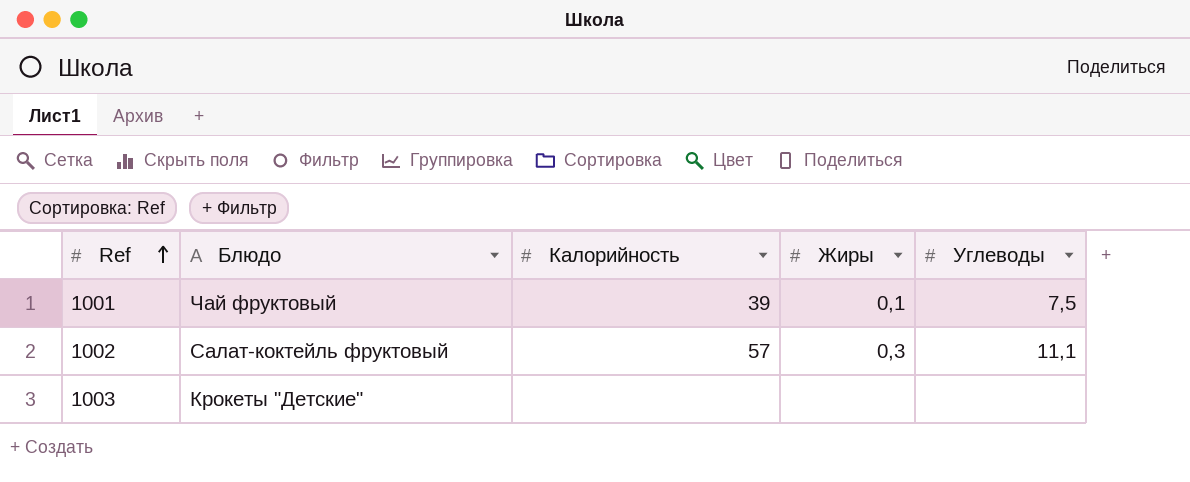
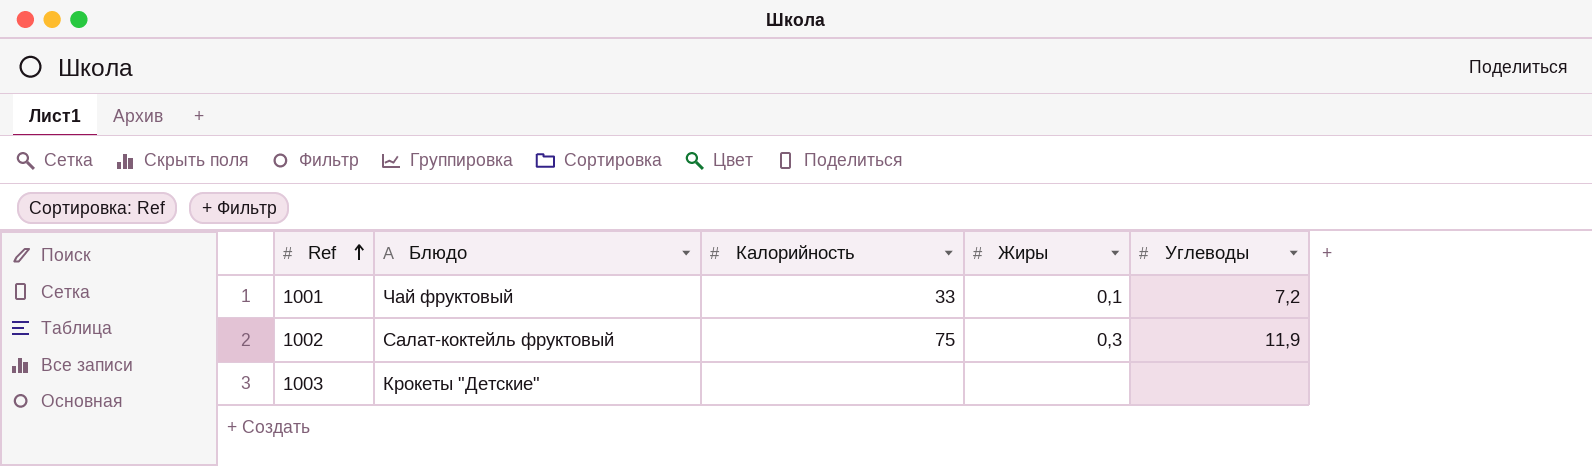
1001 | Калорийность: 39 -> 33
1001 | Углеводы: 7,5 -> 7,2
1002 | Калорийность: 57 -> 75
1002 | Углеводы: 11,1 -> 11,9

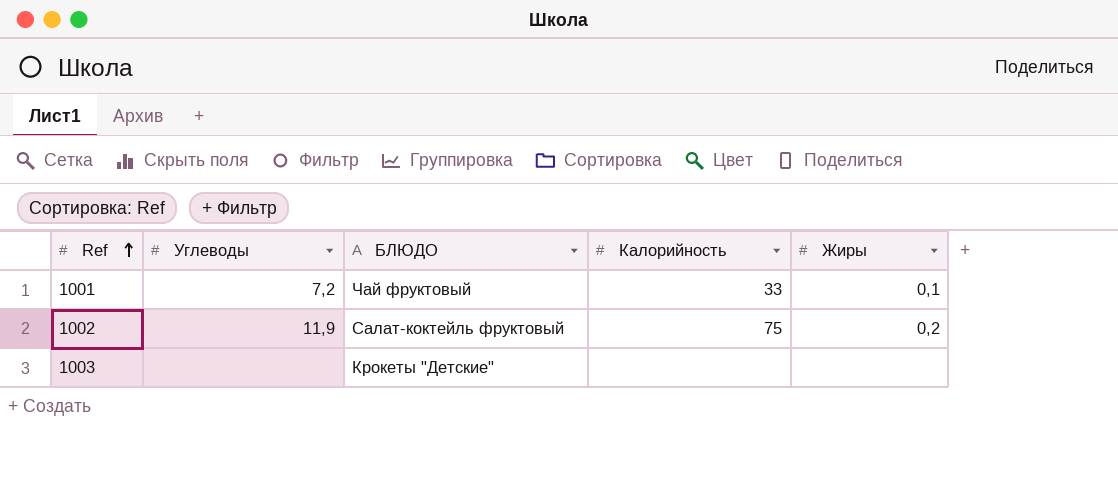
column Углеводы | position: 5 -> 2
column name: Блюдо -> БЛЮДО
1002 | Жиры: 0,3 -> 0,2

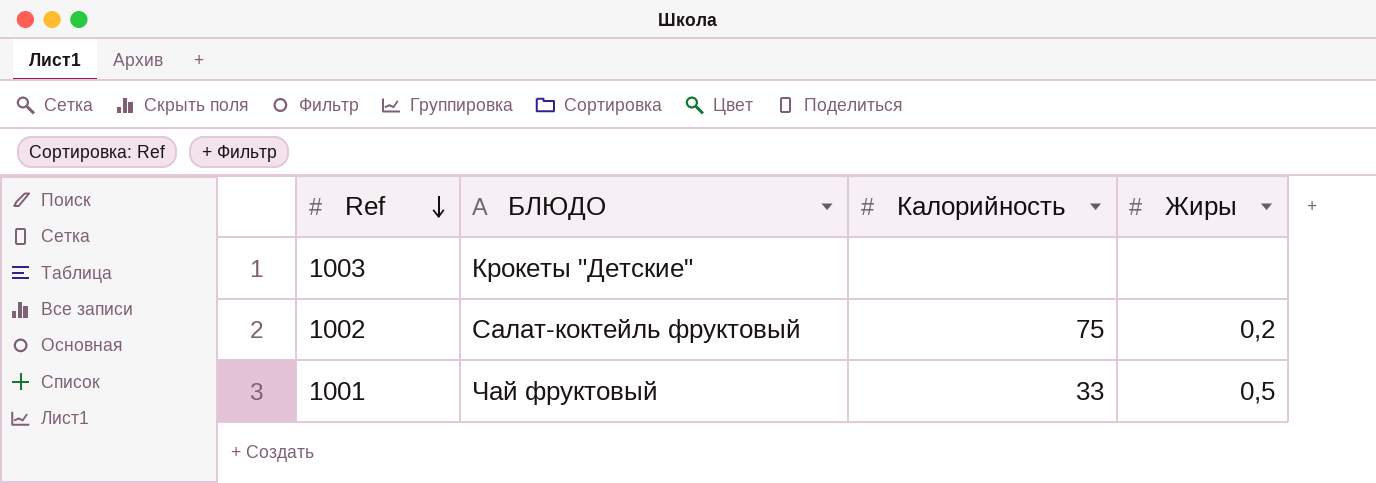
row order: Ref ascending -> Ref descending
column Углеводы | position: 2 -> none
1001 | Жиры: 0,1 -> 0,5

